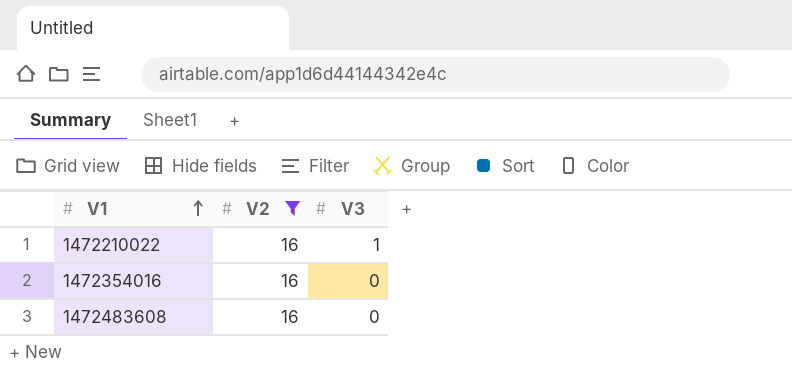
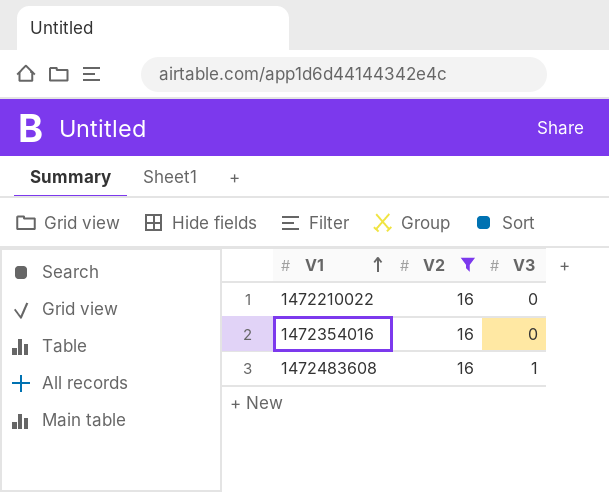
1472210022 | V3: 1 -> 0
1472483608 | V3: 0 -> 1

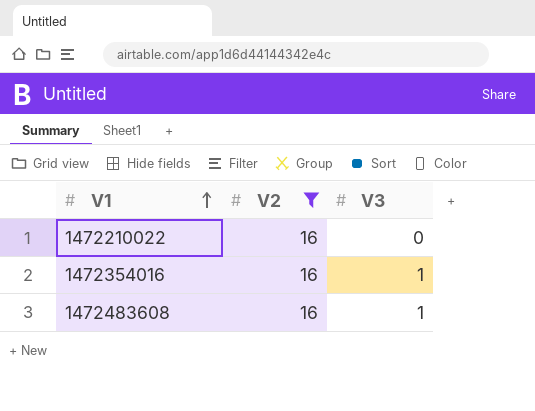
1472354016 | V3: 0 -> 1

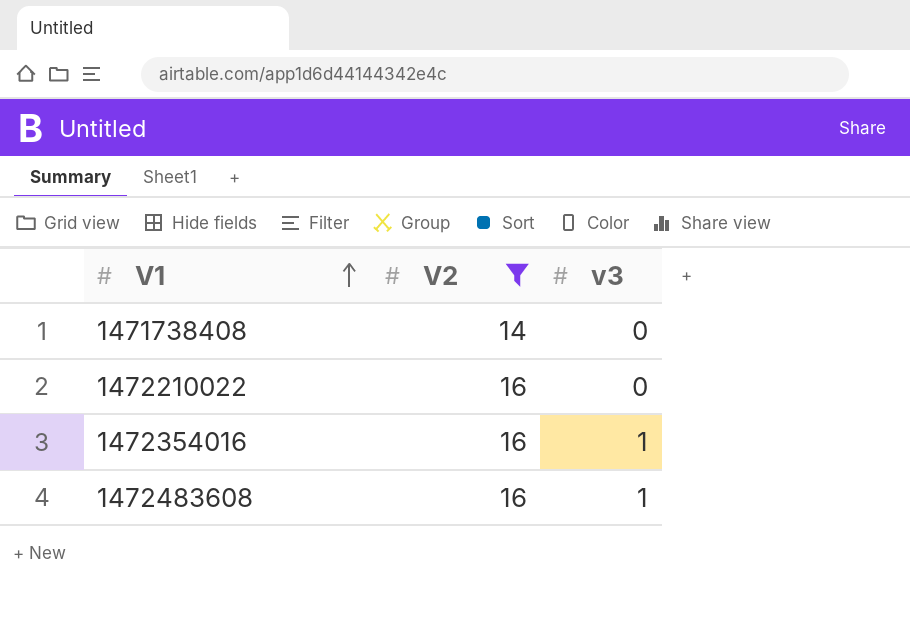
column name: V3 -> v3
row 1471738408: none -> 14 | 0

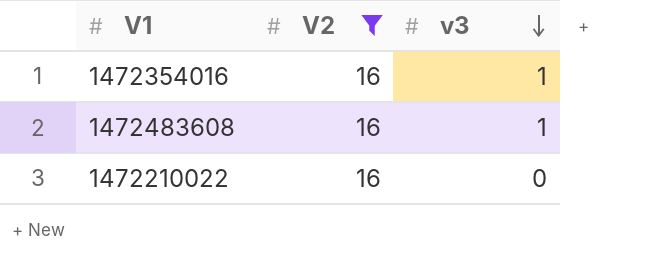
row order: V1 ascending -> v3 descending
row 1471738408: 14 | 0 -> none

